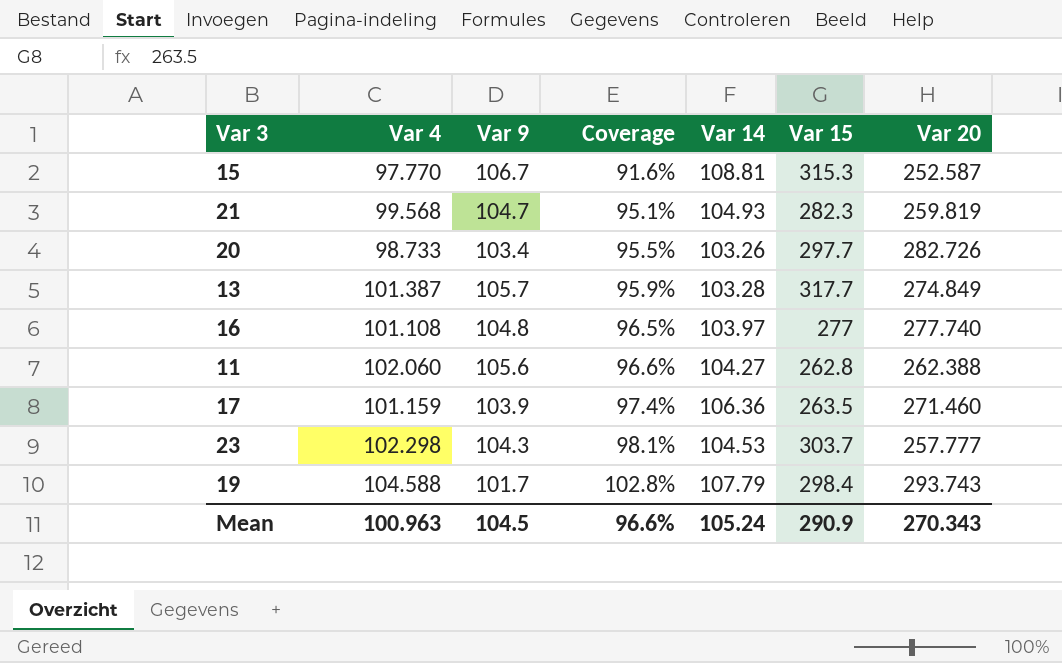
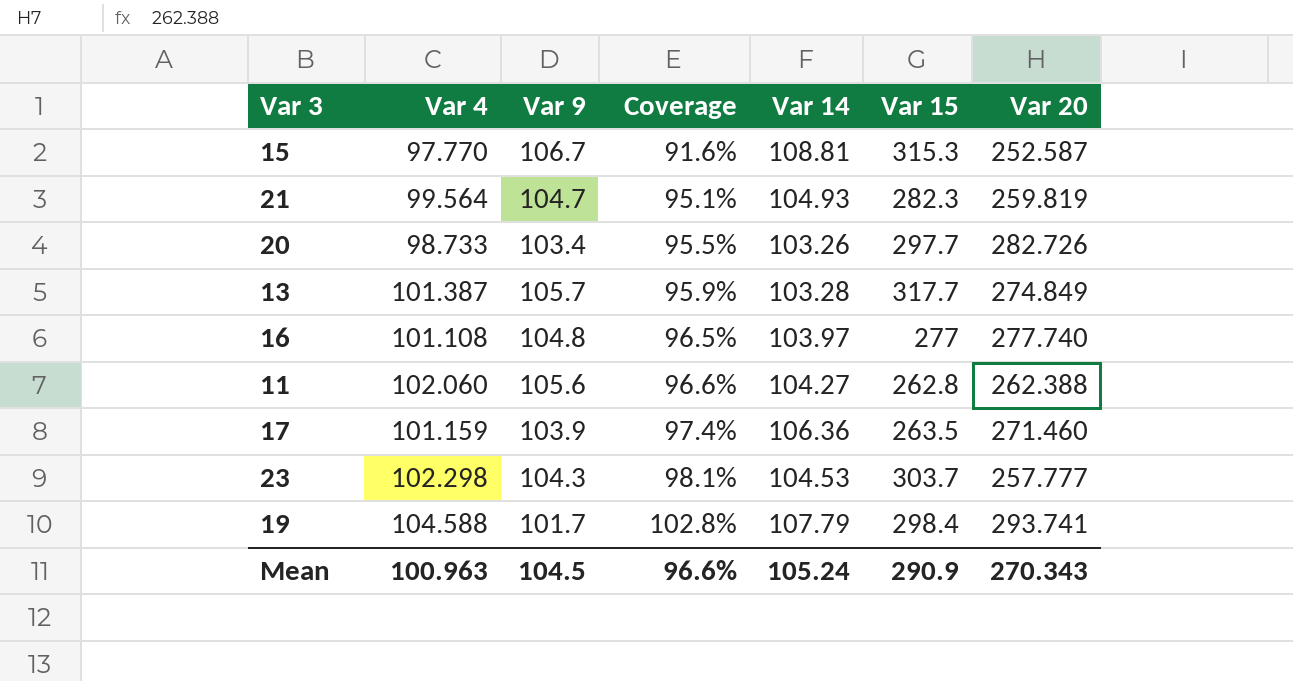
21 | Var 4: 99.568 -> 99.564
19 | Var 20: 293.743 -> 293.741

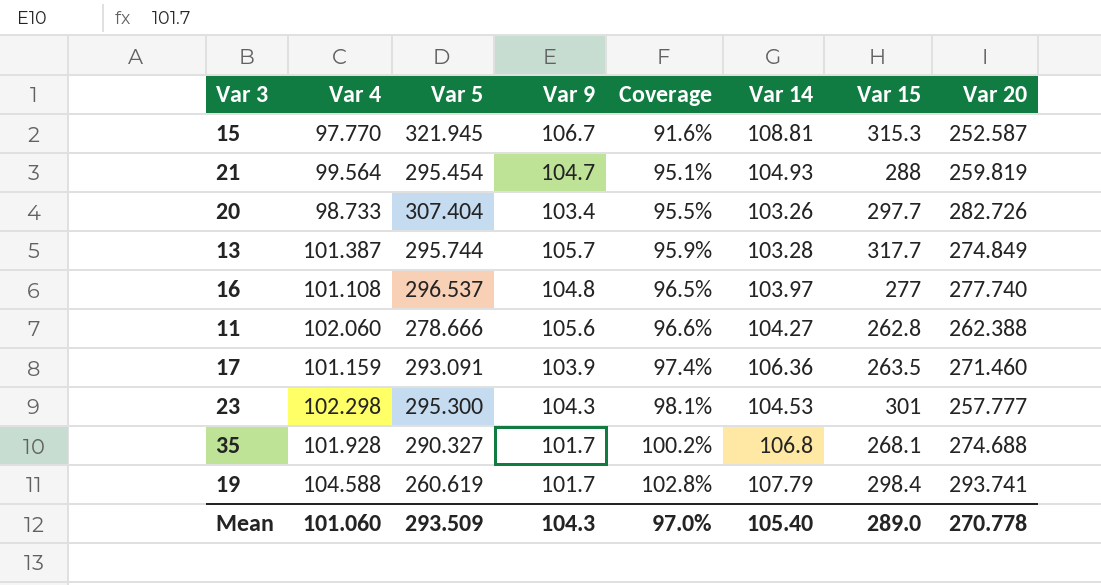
column Var 5 | position: none -> 3
21 | Var 15: 282.3 -> 288
23 | Var 15: 303.7 -> 301
row 35: none -> 101.928 | 290.327 | 101.7 | 100.2% | 106.8 | 268.1 | 274.688
Mean | Var 4: 100.963 -> 101.060
Mean | Var 9: 104.5 -> 104.3
Mean | Coverage: 96.6% -> 97.0%
Mean | Var 14: 105.24 -> 105.40
Mean | Var 15: 290.9 -> 289.0
Mean | Var 20: 270.343 -> 270.778

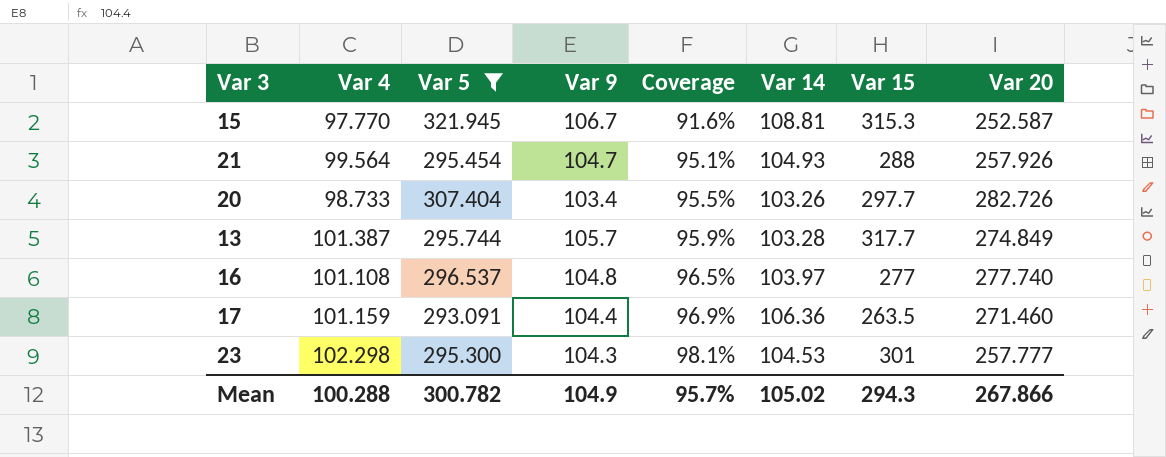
filter: none -> Var 5 >= 293.091
21 | Var 20: 259.819 -> 257.926
17 | Var 9: 103.9 -> 104.4
17 | Coverage: 97.4% -> 96.9%
Mean | Var 4: 101.060 -> 100.288
Mean | Var 5: 293.509 -> 300.782
Mean | Var 9: 104.3 -> 104.9
Mean | Coverage: 97.0% -> 95.7%
Mean | Var 14: 105.40 -> 105.02
Mean | Var 15: 289.0 -> 294.3
Mean | Var 20: 270.778 -> 267.866

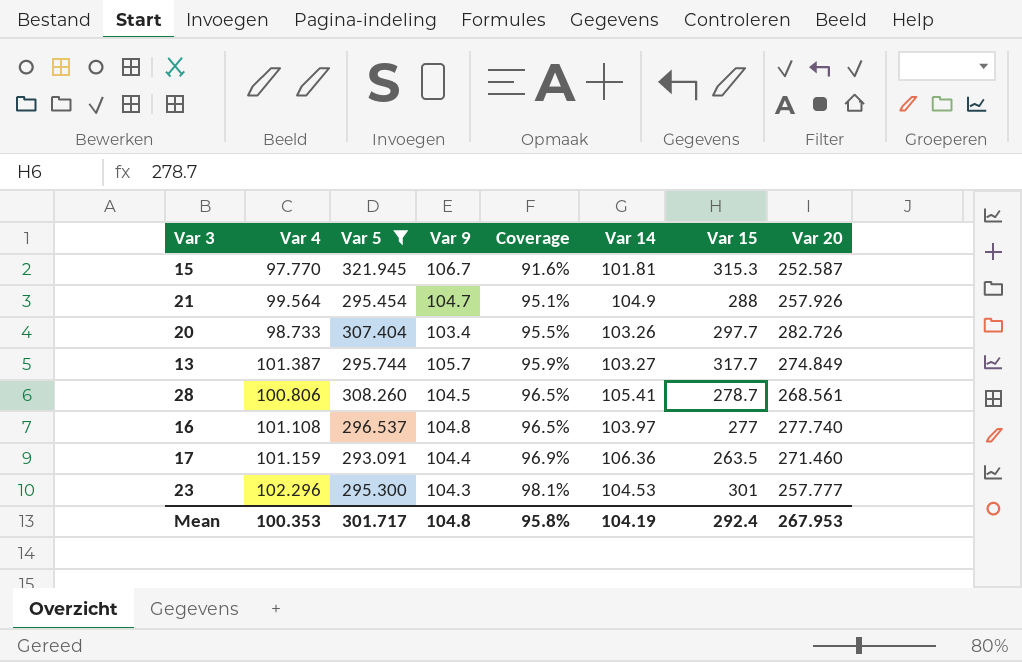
15 | Var 14: 108.81 -> 101.81
21 | Var 14: 104.93 -> 104.9
13 | Var 14: 103.28 -> 103.27
row 28: none -> 100.806 | 308.260 | 104.5 | 96.5% | 105.41 | 278.7 | 268.561
23 | Var 4: 102.298 -> 102.296
Mean | Var 4: 100.288 -> 100.353
Mean | Var 5: 300.782 -> 301.717
Mean | Var 9: 104.9 -> 104.8
Mean | Coverage: 95.7% -> 95.8%
Mean | Var 14: 105.02 -> 104.19
Mean | Var 15: 294.3 -> 292.4
Mean | Var 20: 267.866 -> 267.953

